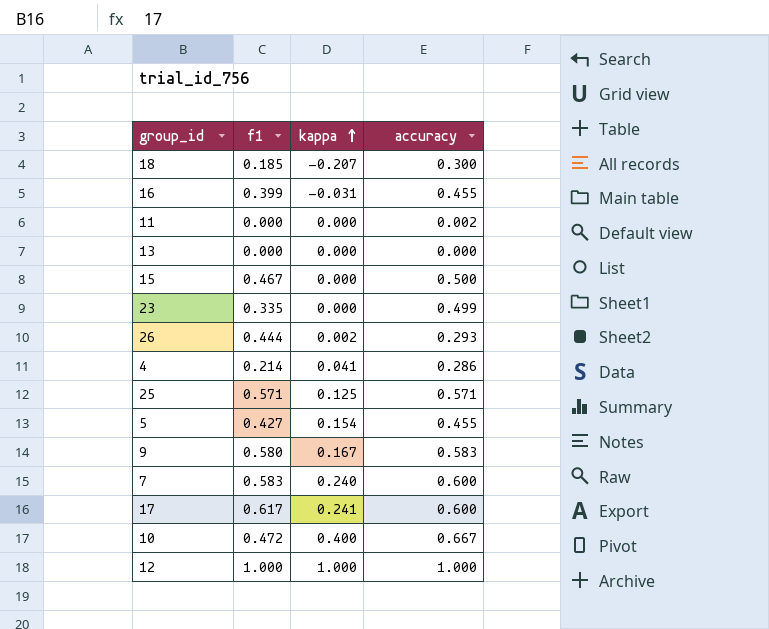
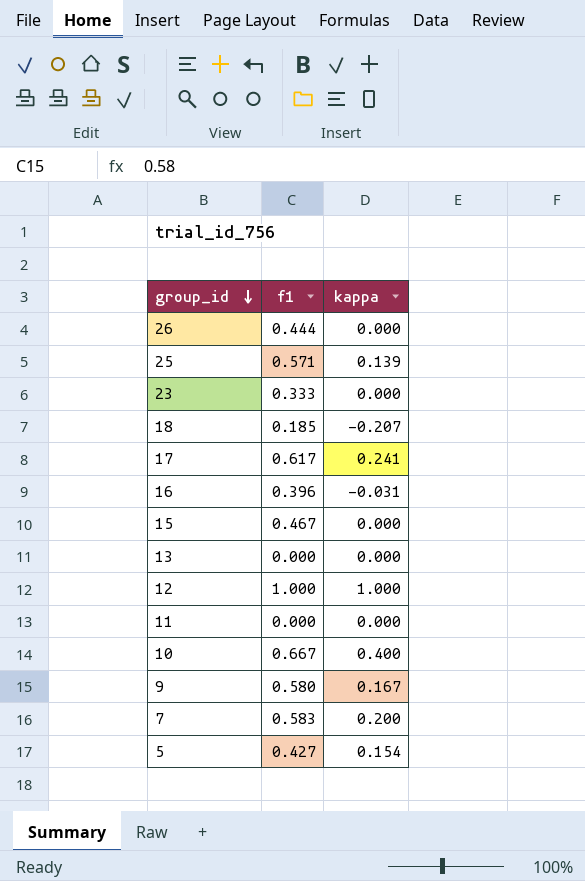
row order: kappa ascending -> group_id descending
column accuracy | position: 4 -> none
row 4: 0.214 | 0.041 | 0.286 -> none
26 | kappa: 0.002 -> 0.000
25 | kappa: 0.125 -> 0.139
23 | f1: 0.335 -> 0.333
16 | f1: 0.399 -> 0.396
10 | f1: 0.472 -> 0.667
7 | kappa: 0.240 -> 0.200

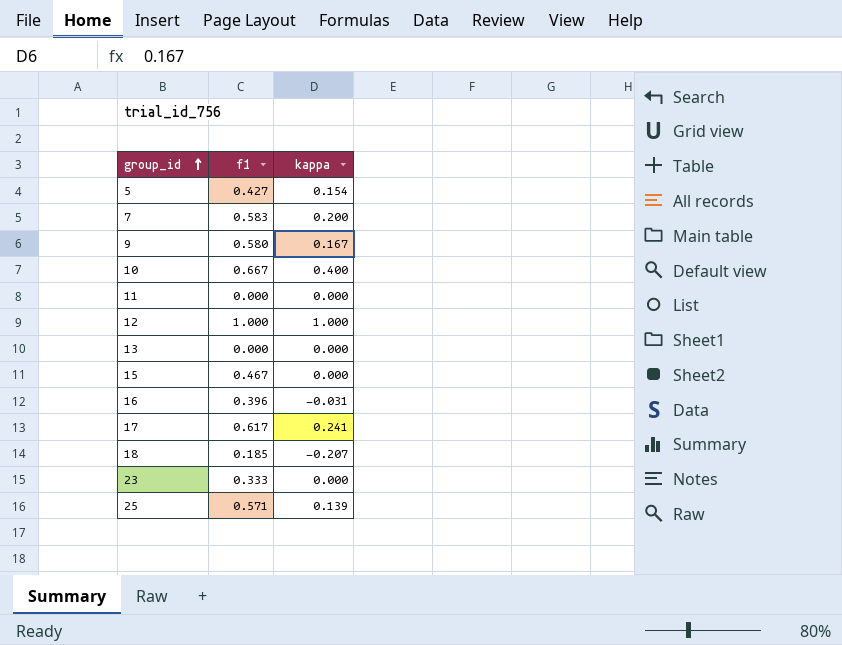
row order: group_id descending -> group_id ascending
row 26: 0.444 | 0.000 -> none

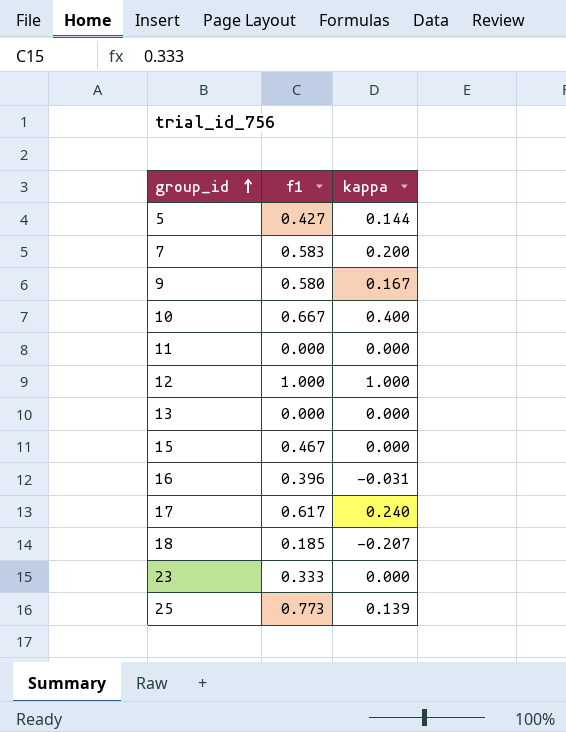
5 | kappa: 0.154 -> 0.144
17 | kappa: 0.241 -> 0.240
25 | f1: 0.571 -> 0.773

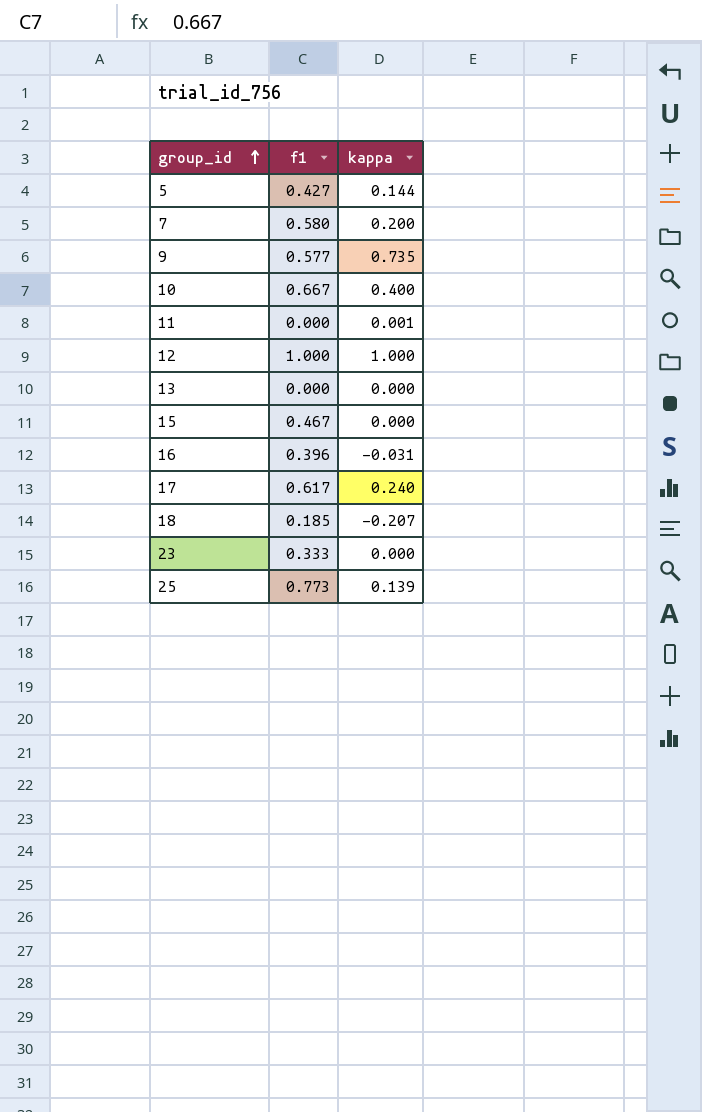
7 | f1: 0.583 -> 0.580
9 | f1: 0.580 -> 0.577
9 | kappa: 0.167 -> 0.735
11 | kappa: 0.000 -> 0.001

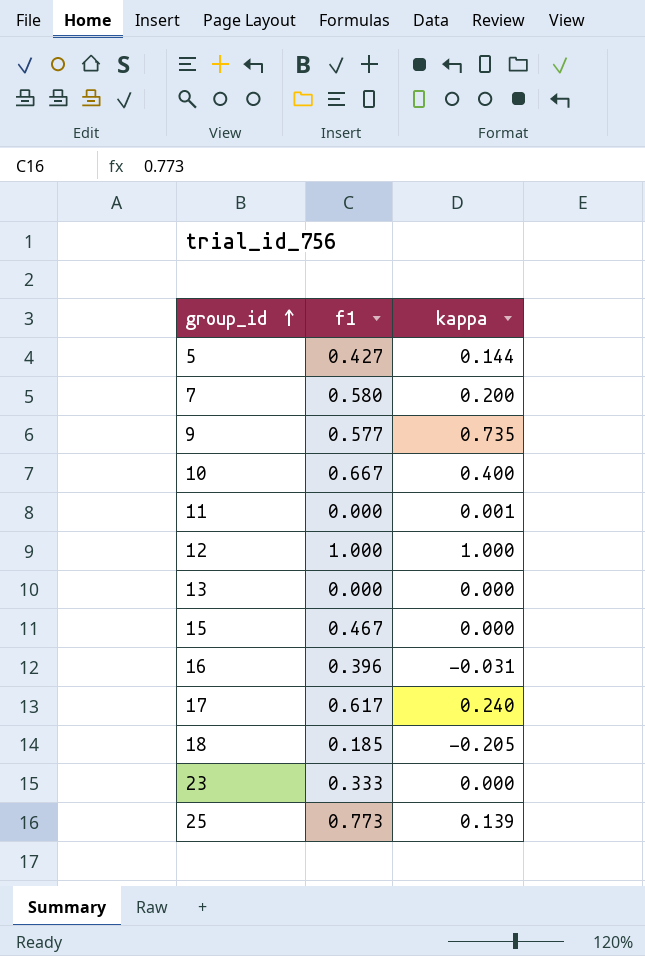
18 | kappa: -0.207 -> -0.205

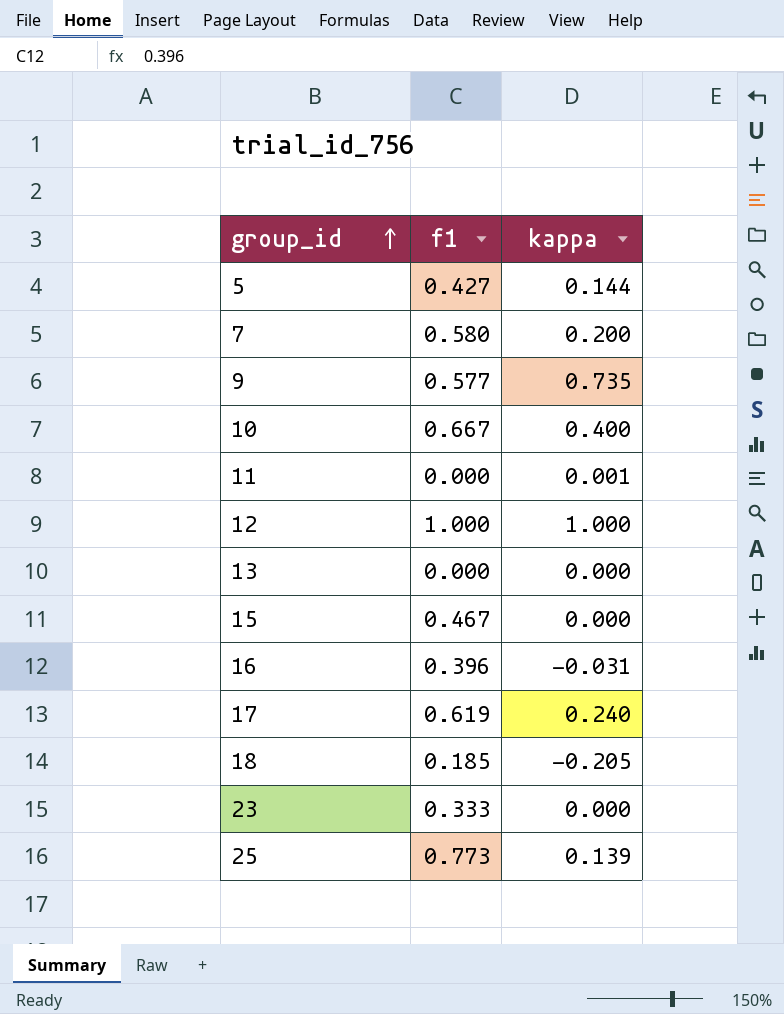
17 | f1: 0.617 -> 0.619

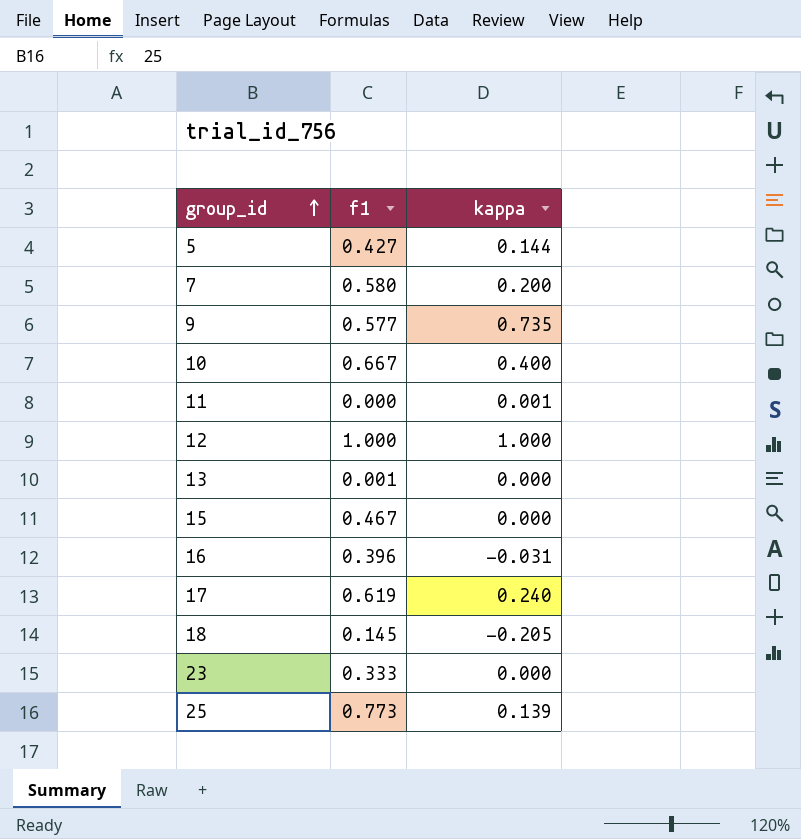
13 | f1: 0.000 -> 0.001
18 | f1: 0.185 -> 0.145

